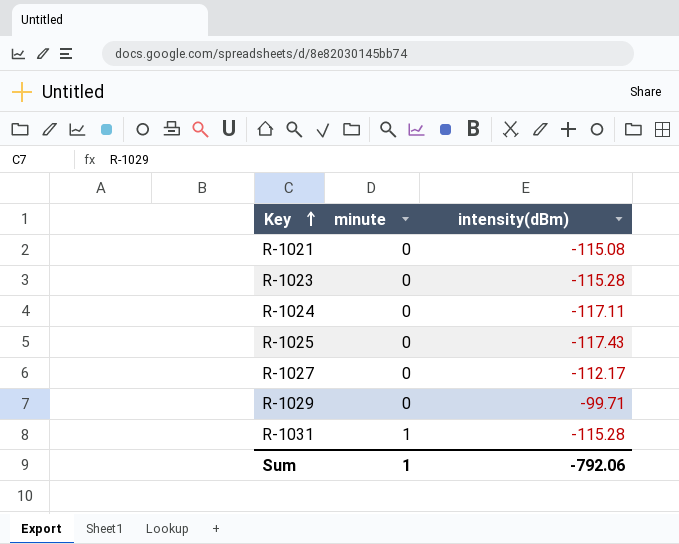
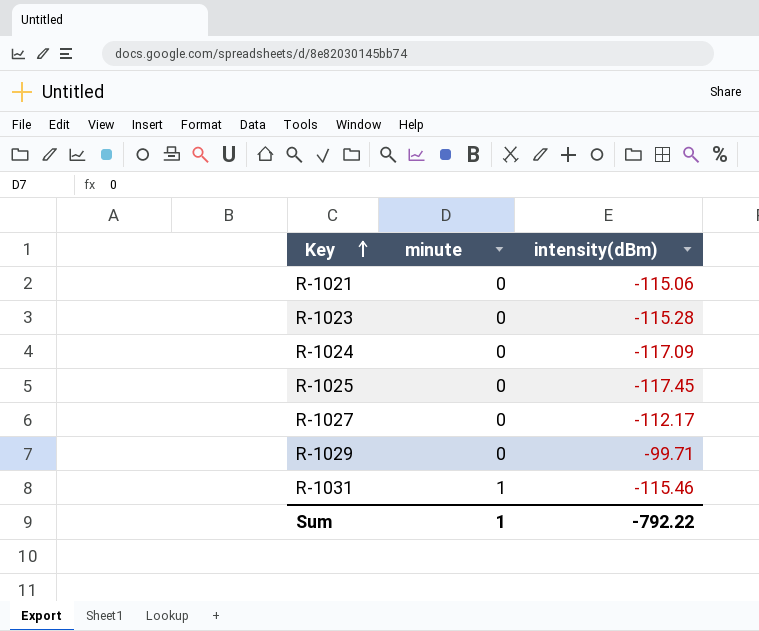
R-1021 | intensity(dBm): -115.08 -> -115.06
R-1024 | intensity(dBm): -117.11 -> -117.09
R-1025 | intensity(dBm): -117.43 -> -117.45
R-1031 | intensity(dBm): -115.28 -> -115.46
Sum | intensity(dBm): -792.06 -> -792.22

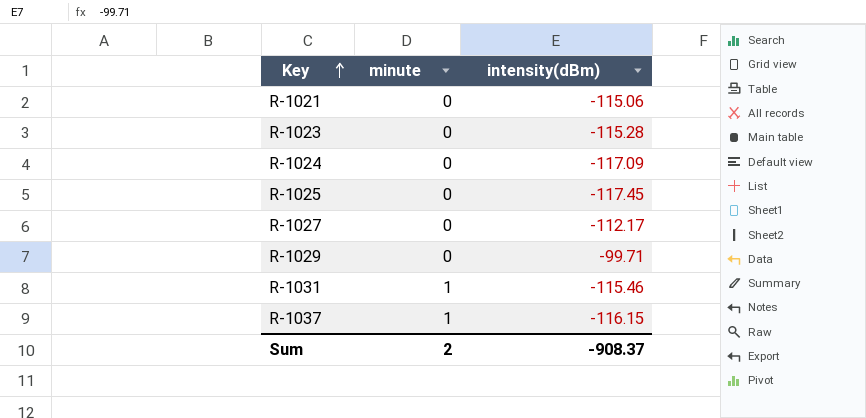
row R-1037: none -> 1 | -116.15
Sum | minute: 1 -> 2
Sum | intensity(dBm): -792.22 -> -908.37

